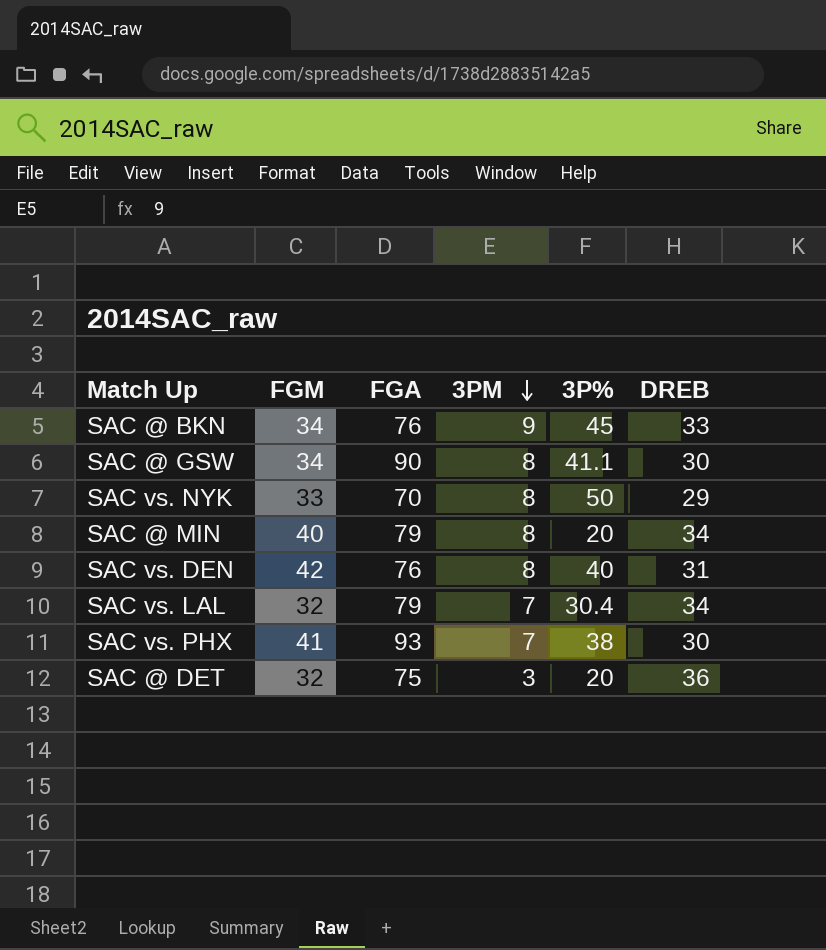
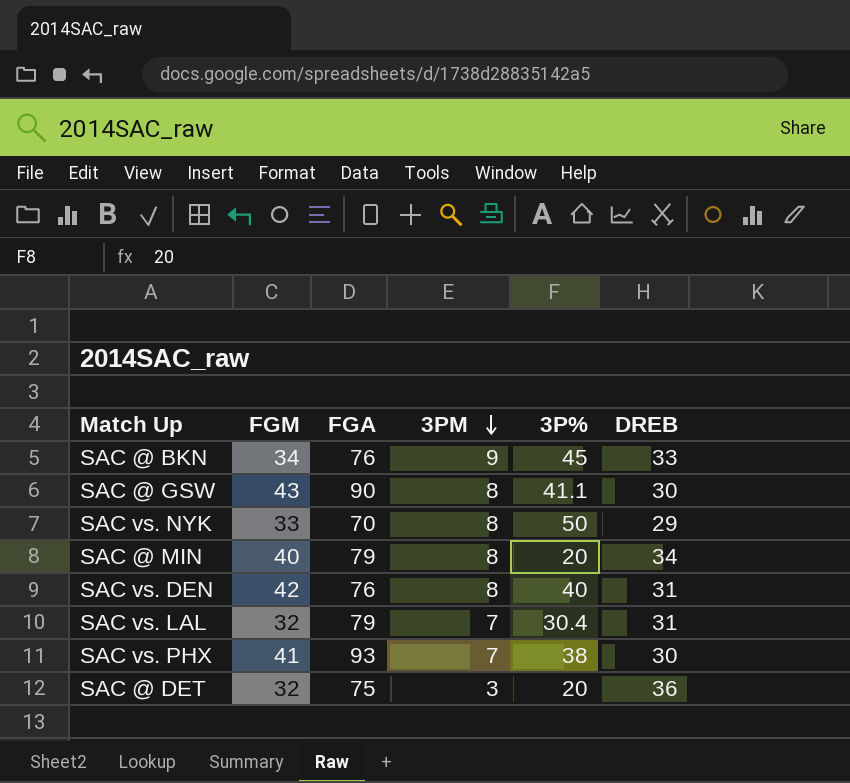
SAC @ GSW | FGM: 34 -> 43
SAC vs. LAL | DREB: 34 -> 31

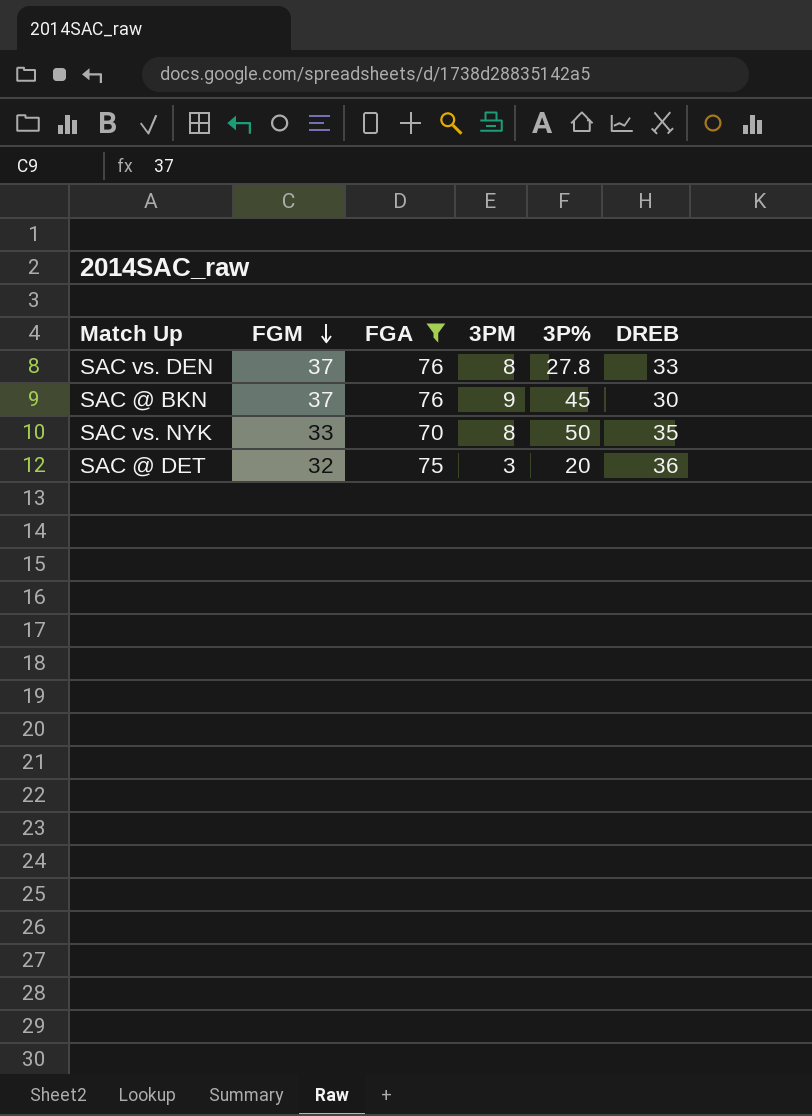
filter: none -> FGA <= 76
row order: 3PM descending -> FGM descending
SAC vs. DEN | FGM: 42 -> 37
SAC vs. DEN | 3P%: 40 -> 27.8
SAC vs. DEN | DREB: 31 -> 33
SAC @ BKN | FGM: 34 -> 37
SAC @ BKN | DREB: 33 -> 30
SAC vs. NYK | DREB: 29 -> 35

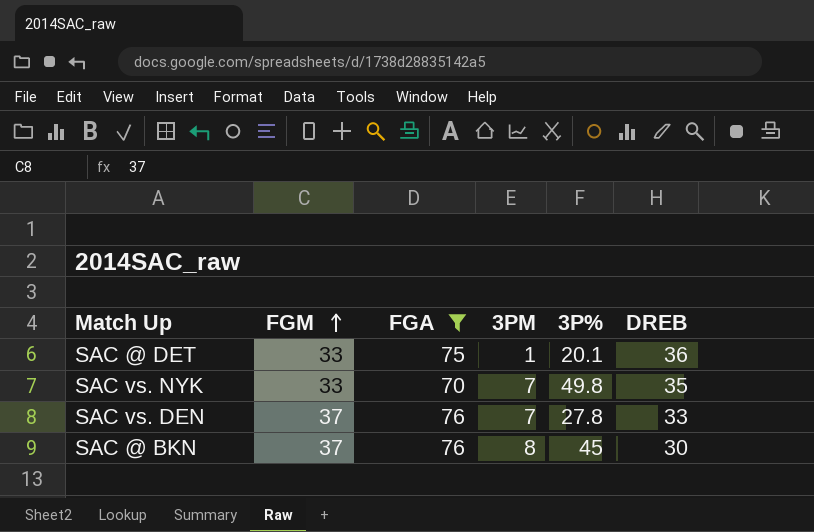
row order: FGM descending -> FGM ascending
SAC @ DET | FGM: 32 -> 33
SAC @ DET | 3PM: 3 -> 1
SAC @ DET | 3P%: 20 -> 20.1
SAC vs. NYK | 3PM: 8 -> 7
SAC vs. NYK | 3P%: 50 -> 49.8
SAC vs. DEN | 3PM: 8 -> 7
SAC @ BKN | 3PM: 9 -> 8

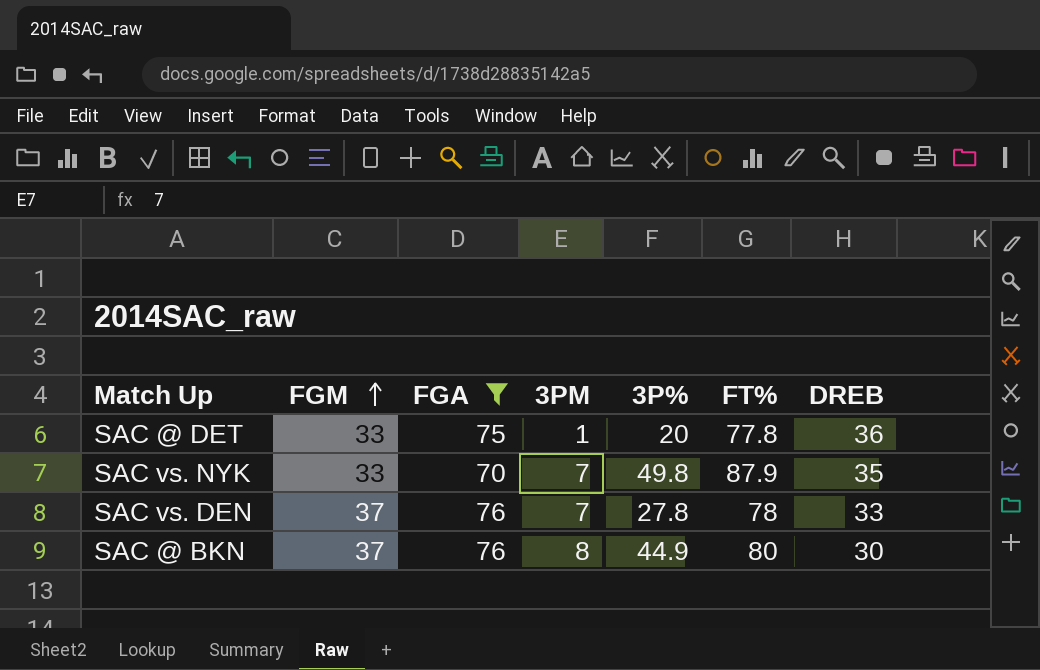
column FT% | position: none -> 6
SAC @ DET | 3P%: 20.1 -> 20
SAC @ BKN | 3P%: 45 -> 44.9

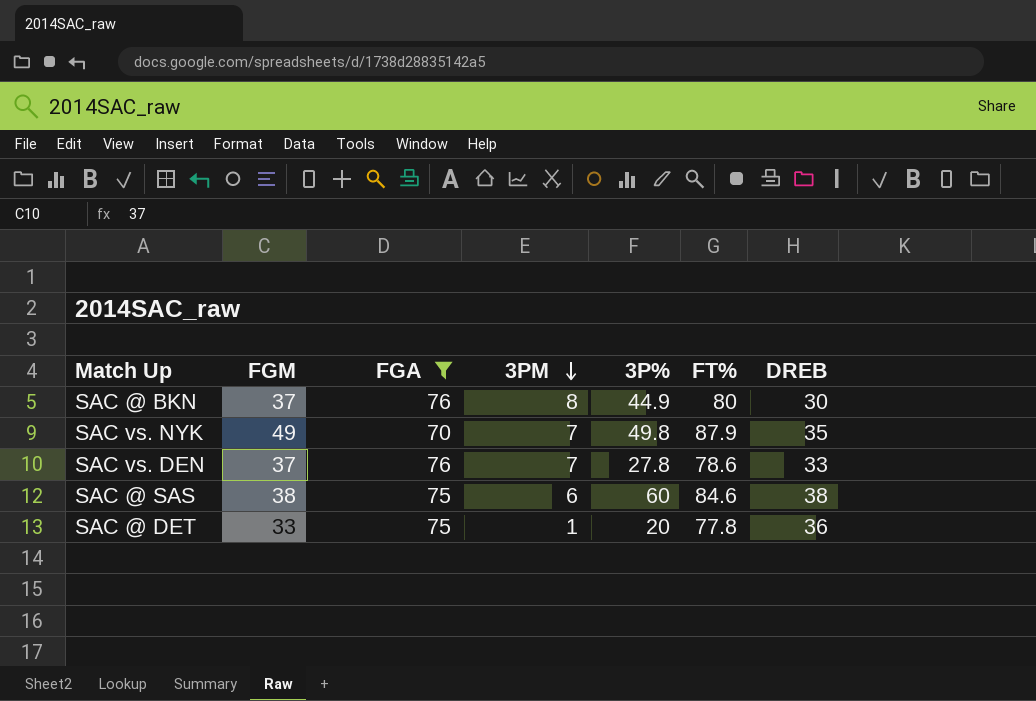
row order: FGM ascending -> 3PM descending
SAC vs. NYK | FGM: 33 -> 49
SAC vs. DEN | FT%: 78 -> 78.6
row SAC @ SAS: none -> 38 | 75 | 6 | 60 | 84.6 | 38

